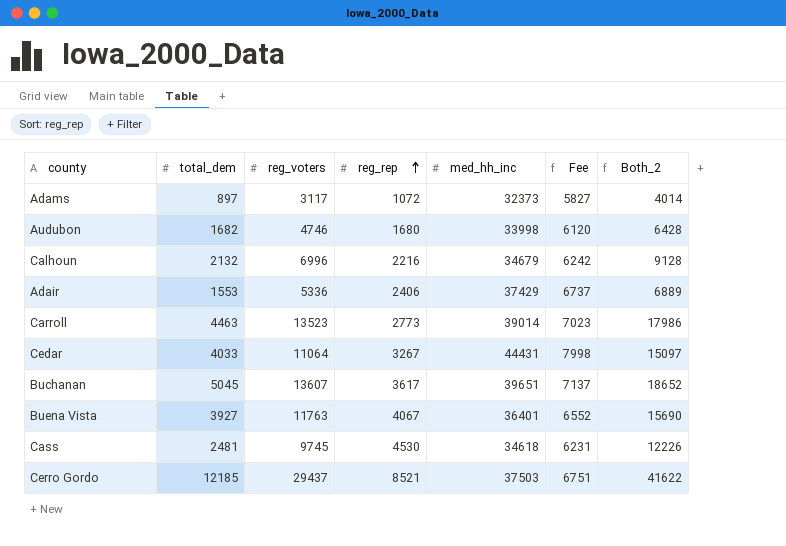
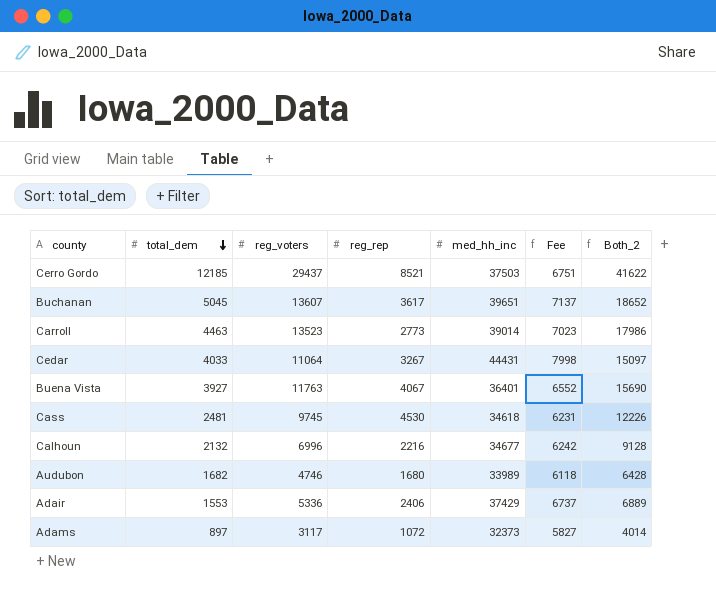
row order: reg_rep ascending -> total_dem descending
Calhoun | med_hh_inc: 34679 -> 34677
Audubon | med_hh_inc: 33998 -> 33989
Audubon | Fee: 6120 -> 6118

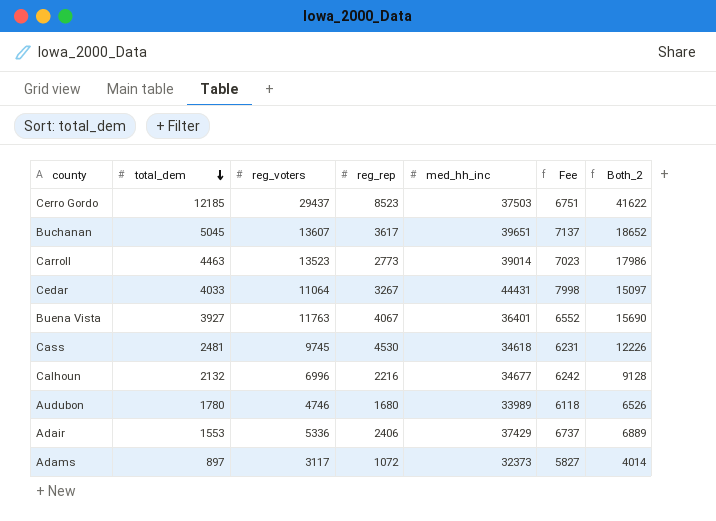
Cerro Gordo | reg_rep: 8521 -> 8523
Audubon | total_dem: 1682 -> 1780
Audubon | Both_2: 6428 -> 6526

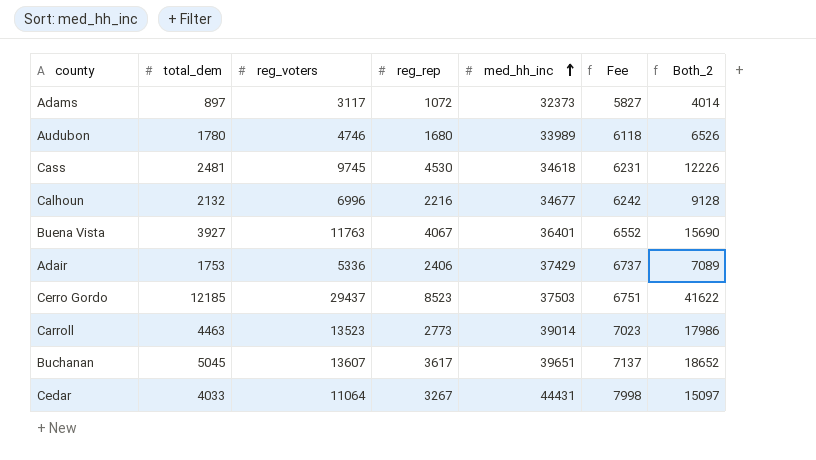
row order: total_dem descending -> med_hh_inc ascending
Adair | total_dem: 1553 -> 1753
Adair | Both_2: 6889 -> 7089

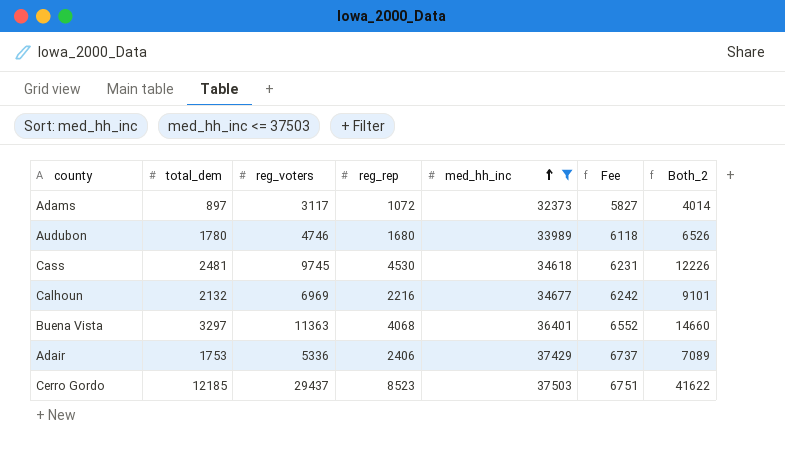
filter: none -> med_hh_inc <= 37503
Calhoun | reg_voters: 6996 -> 6969
Calhoun | Both_2: 9128 -> 9101
Buena Vista | total_dem: 3927 -> 3297
Buena Vista | reg_voters: 11763 -> 11363
Buena Vista | reg_rep: 4067 -> 4068
Buena Vista | Both_2: 15690 -> 14660

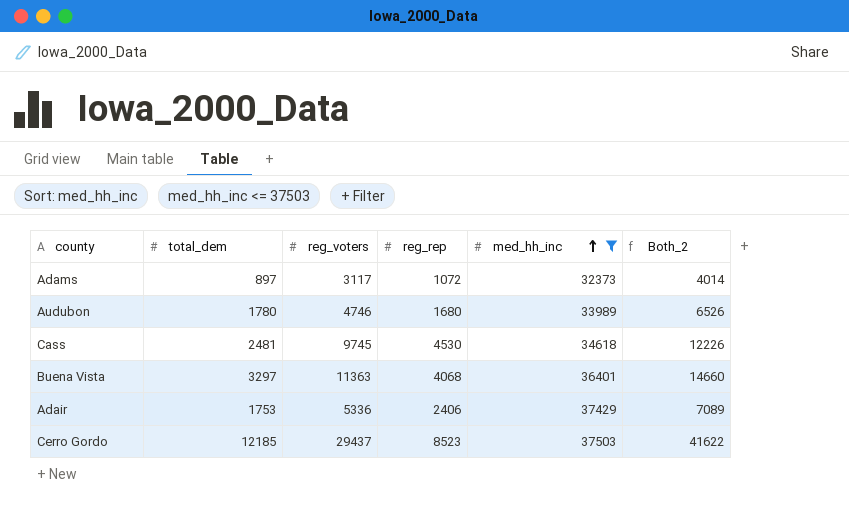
column Fee | formula: [med_hh_inc] * 0.18 -> none
row Calhoun: 2132 | 6969 | 2216 | 34677 | 6242 | 9101 -> none

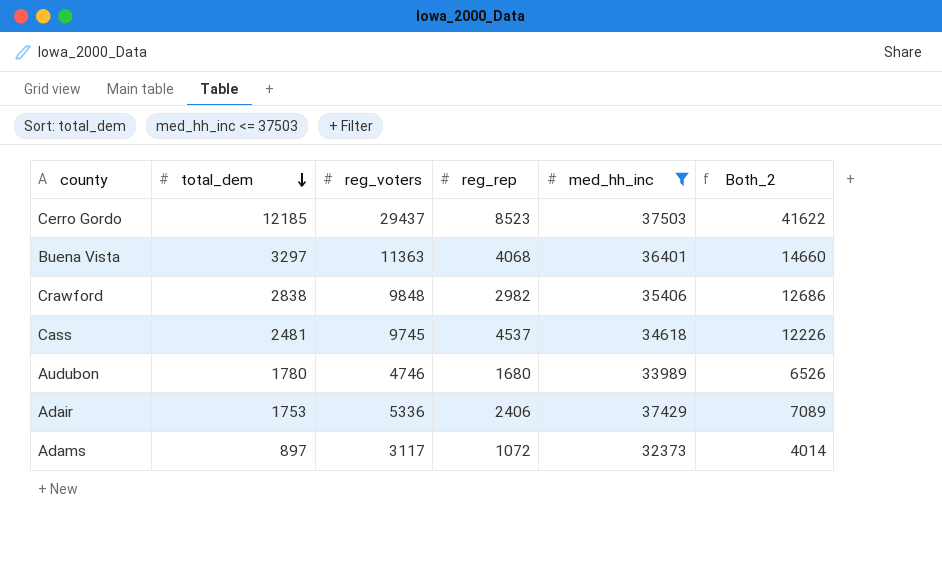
row order: med_hh_inc ascending -> total_dem descending
row Crawford: none -> 2838 | 9848 | 2982 | 35406 | 12686
Cass | reg_rep: 4530 -> 4537

